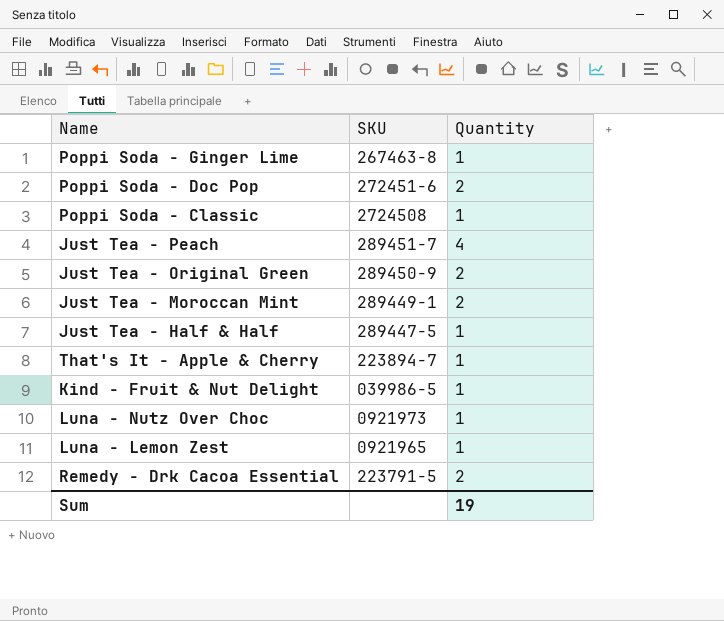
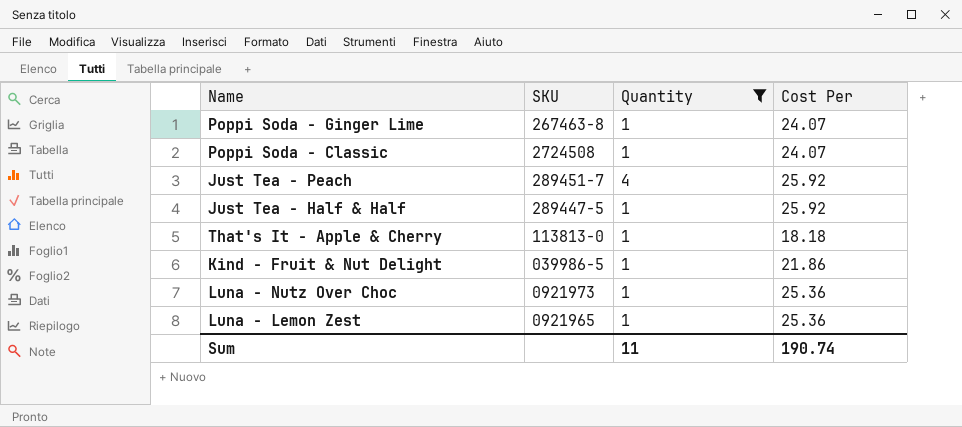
filter: none -> Quantity != 2
column Cost Per | position: none -> 4
That's It - Apple & Cherry | SKU: 223894-7 -> 113813-0
Sum | Quantity: 19 -> 11

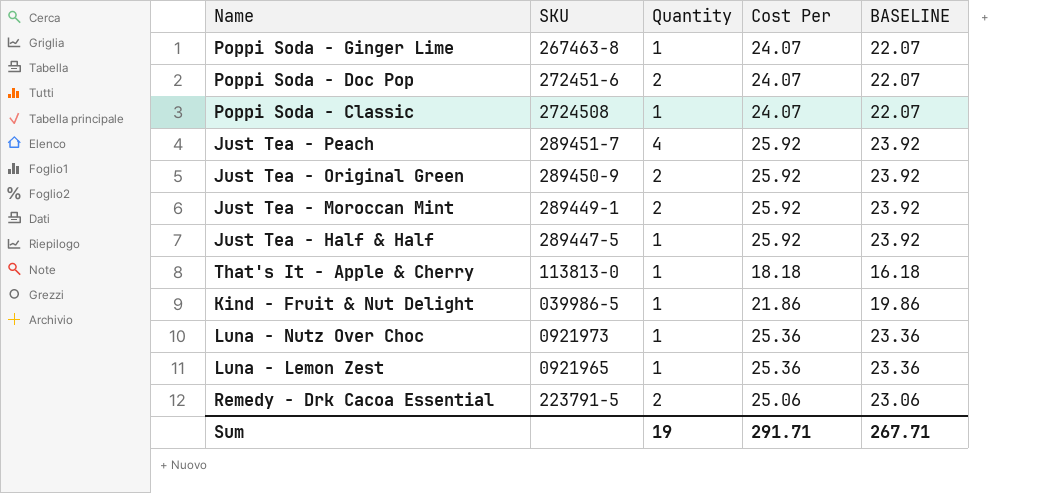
filter: Quantity != 2 -> none
column BASELINE | formula: none -> [Cost Per] - 2
Sum | Quantity: 11 -> 19
Sum | Cost Per: 190.74 -> 291.71

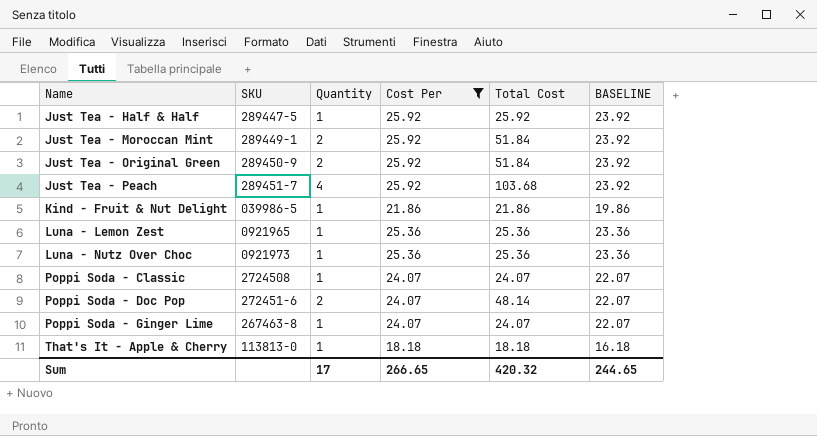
filter: none -> Cost Per != 25.06
row order: none -> Name ascending
column Total Cost | formula: none -> [Quantity] * [Cost Per]
Sum | Quantity: 19 -> 17
Sum | Cost Per: 291.71 -> 266.65
Sum | BASELINE: 267.71 -> 244.65

